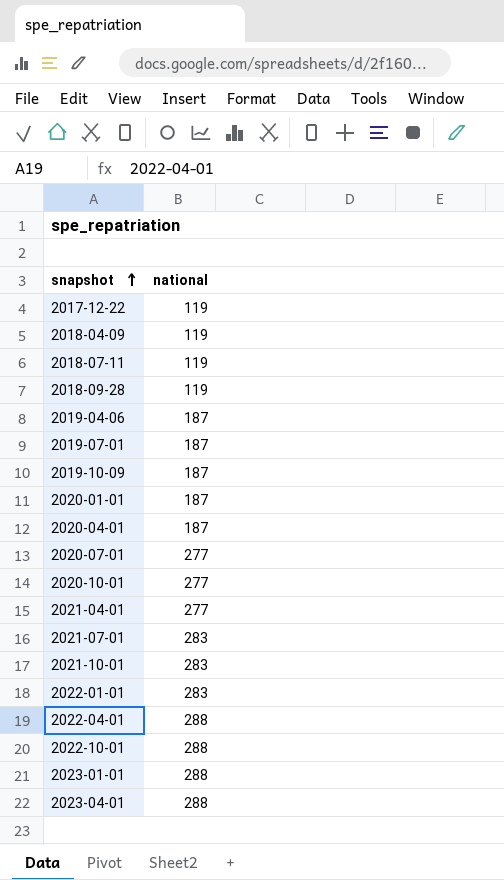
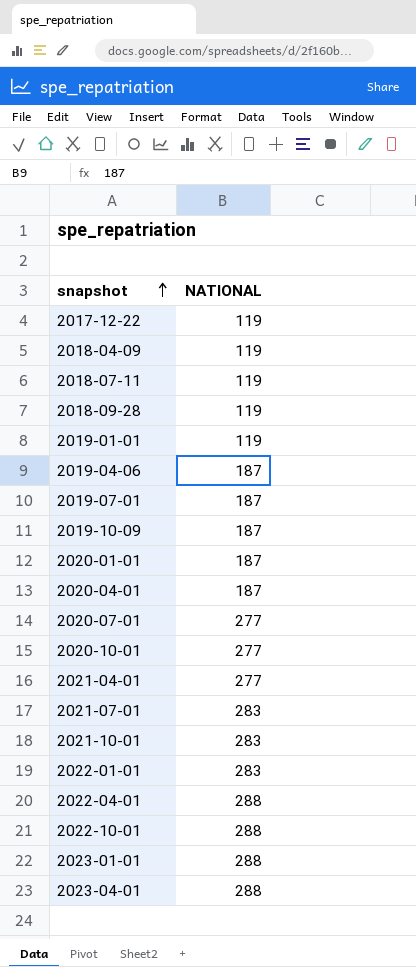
column name: national -> NATIONAL
row 2019-01-01: none -> 119

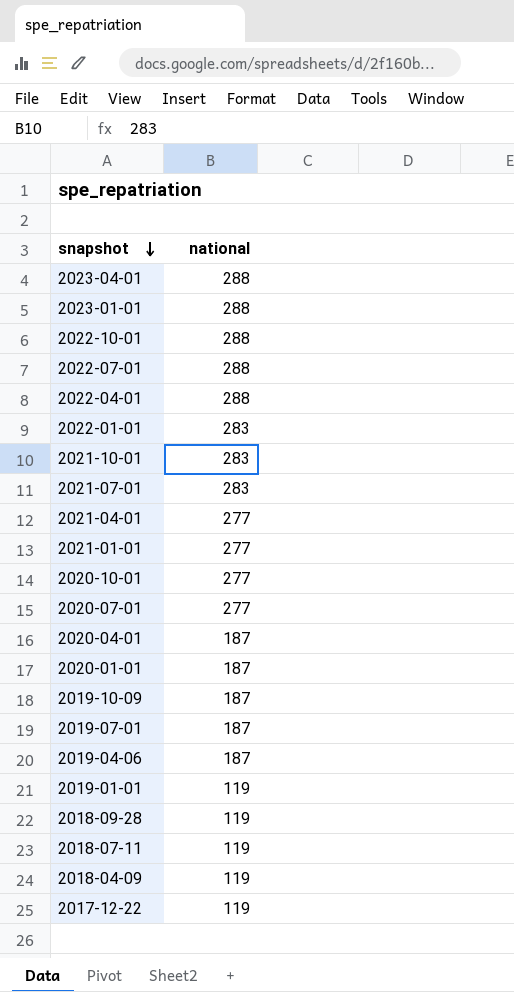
row order: snapshot ascending -> snapshot descending
column name: NATIONAL -> national
row 2022-07-01: none -> 288
row 2021-01-01: none -> 277

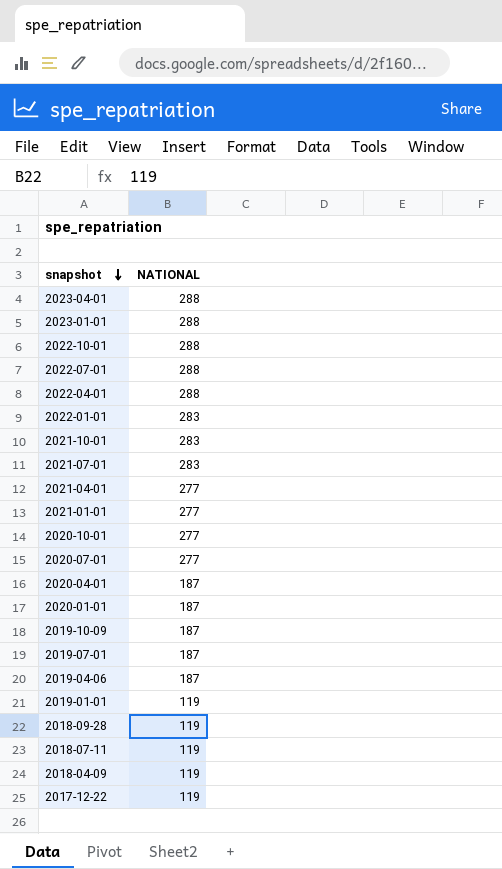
column name: national -> NATIONAL

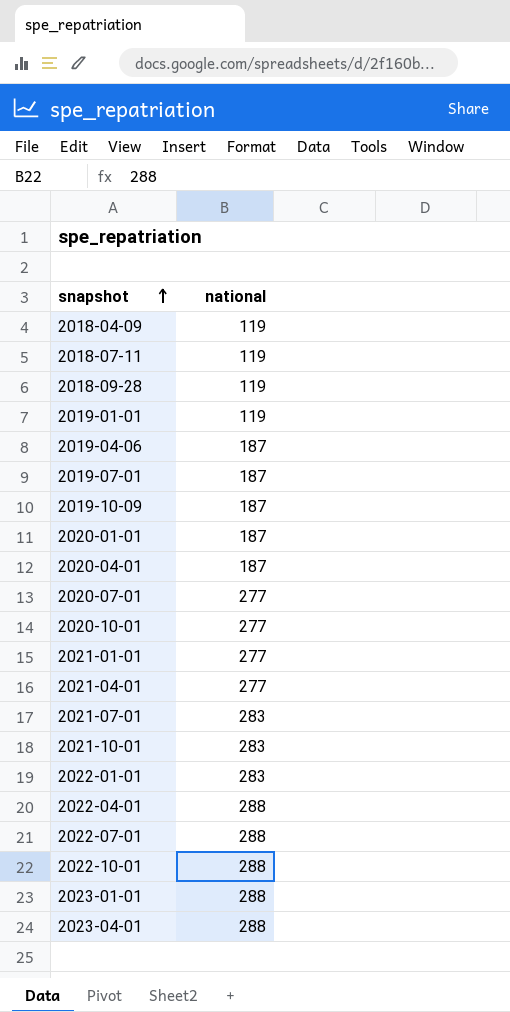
row order: snapshot descending -> snapshot ascending
column name: NATIONAL -> national
row 2017-12-22: 119 -> none

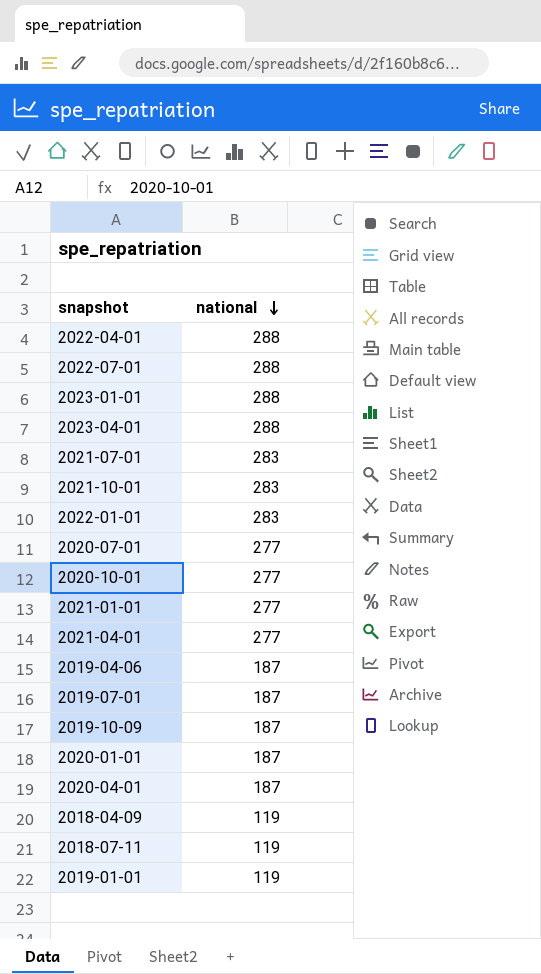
row order: snapshot ascending -> national descending
row 2018-09-28: 119 -> none
row 2022-10-01: 288 -> none

